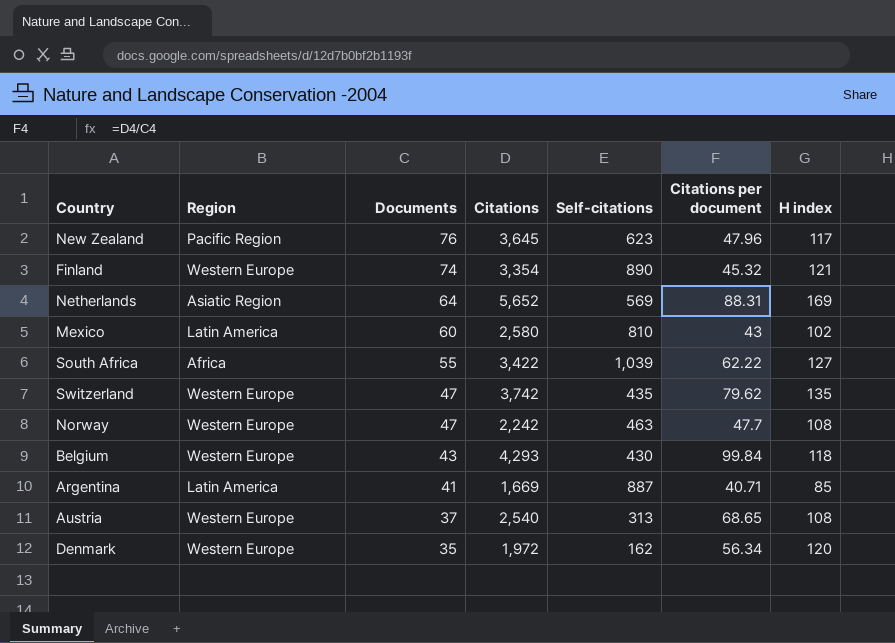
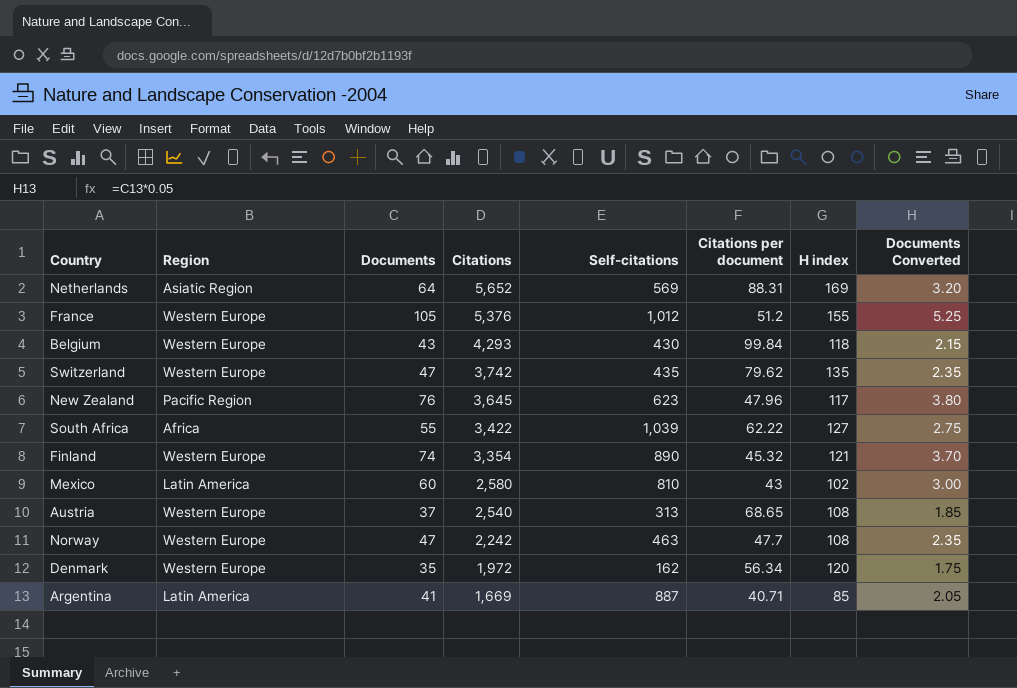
row order: Documents descending -> Citations descending
column Documents Converted | formula: none -> [Documents] * 0.05
row France: none -> Western Europe | 105 | 5,376 | 1,012 | 51.2 | 155 | 5.25

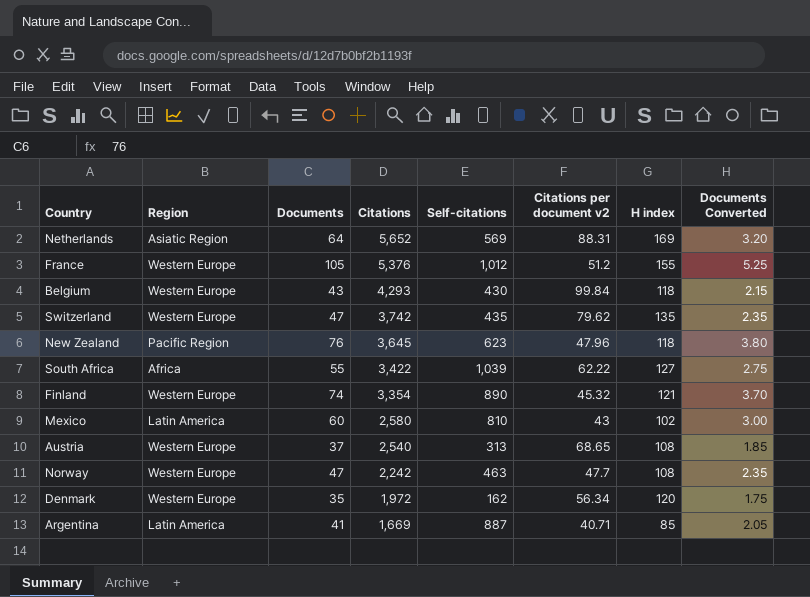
column name: Citations per document -> Citations per document v2
New Zealand | H index: 117 -> 118

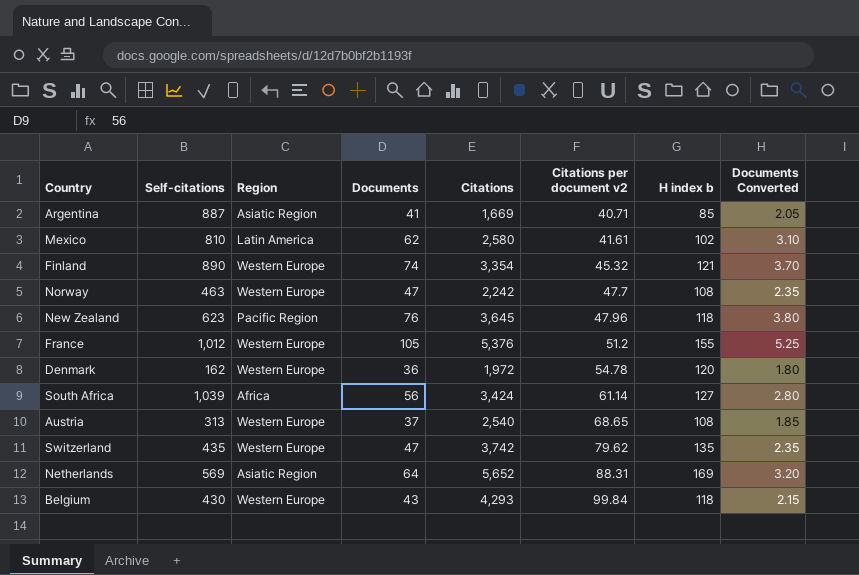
row order: Citations descending -> Citations per document v2 ascending
column Self-citations | position: 5 -> 2
column name: H index -> H index b
Argentina | Region: Latin America -> Asiatic Region
Mexico | Documents: 60 -> 62
Mexico | Citations per document v2: 43 -> 41.61
Mexico | Documents Converted: 3.00 -> 3.10
Denmark | Documents: 35 -> 36
Denmark | Citations per document v2: 56.34 -> 54.78
Denmark | Documents Converted: 1.75 -> 1.80
South Africa | Documents: 55 -> 56
South Africa | Citations: 3,422 -> 3,424
South Africa | Citations per document v2: 62.22 -> 61.14
South Africa | Documents Converted: 2.75 -> 2.80

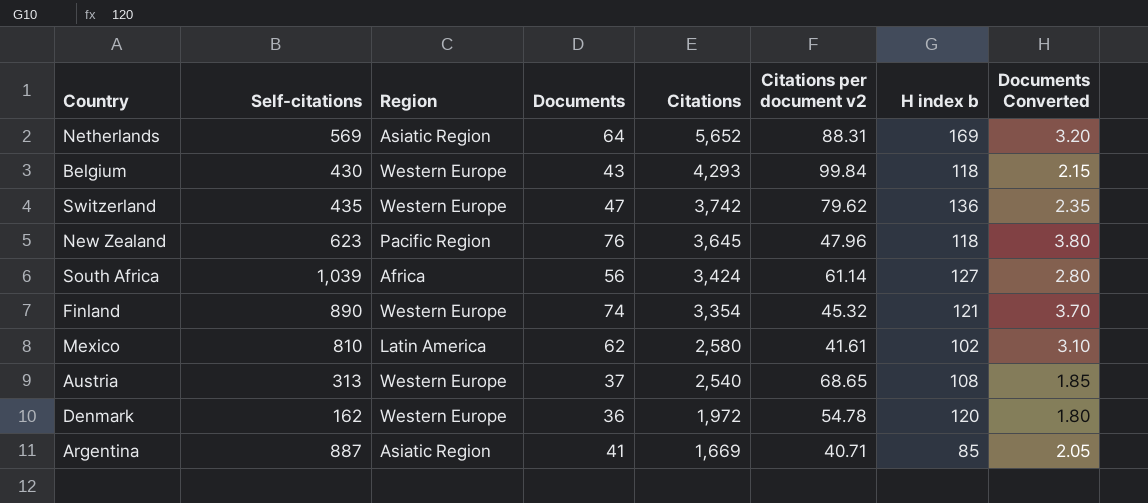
row order: Citations per document v2 ascending -> Citations descending
row Norway: 463 | Western Europe | 47 | 2,242 | 47.7 | 108 | 2.35 -> none
row France: 1,012 | Western Europe | 105 | 5,376 | 51.2 | 155 | 5.25 -> none
Switzerland | H index b: 135 -> 136

